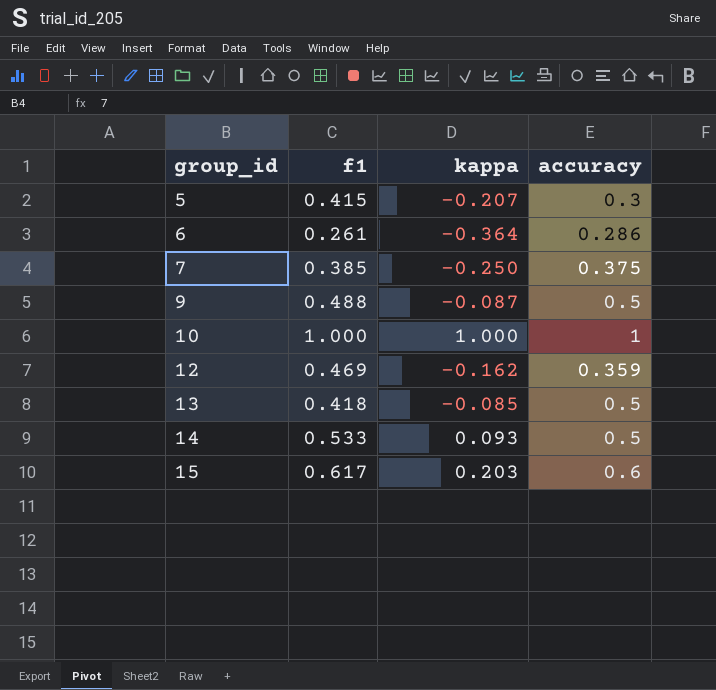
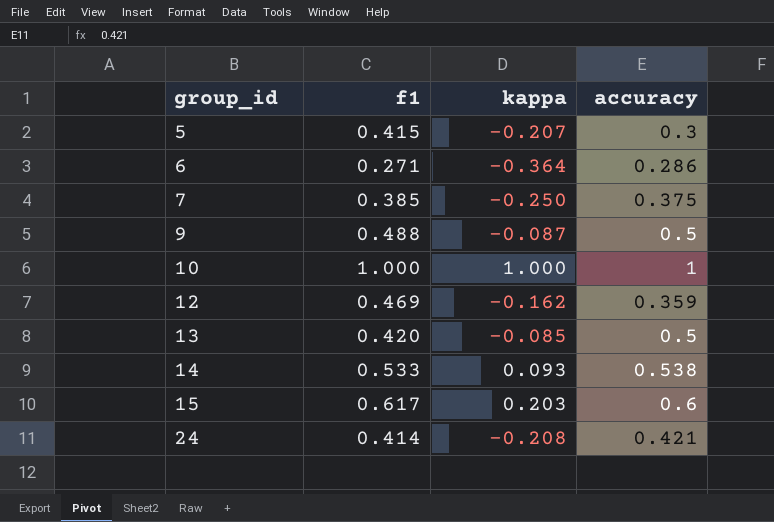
6 | f1: 0.261 -> 0.271
13 | f1: 0.418 -> 0.420
14 | accuracy: 0.5 -> 0.538
row 24: none -> 0.414 | -0.208 | 0.421

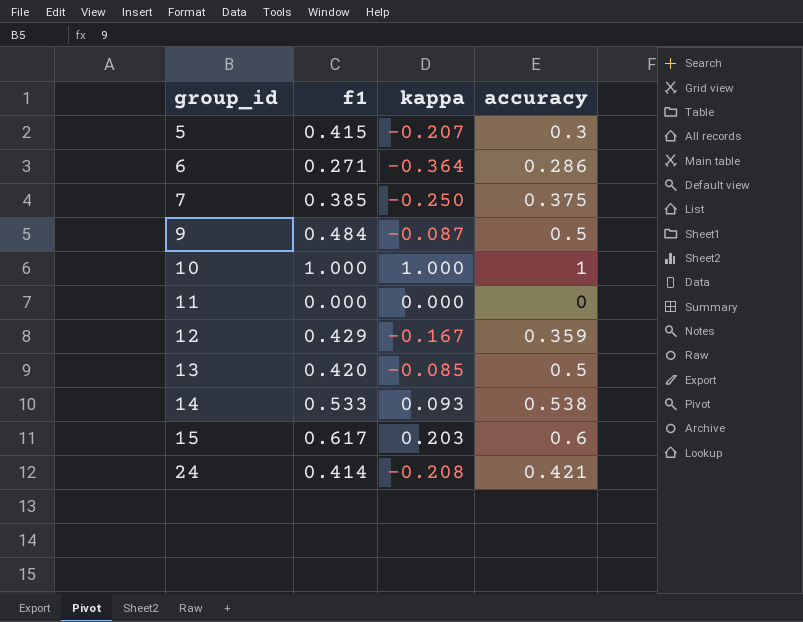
9 | f1: 0.488 -> 0.484
row 11: none -> 0.000 | 0.000 | 0
12 | f1: 0.469 -> 0.429
12 | kappa: -0.162 -> -0.167

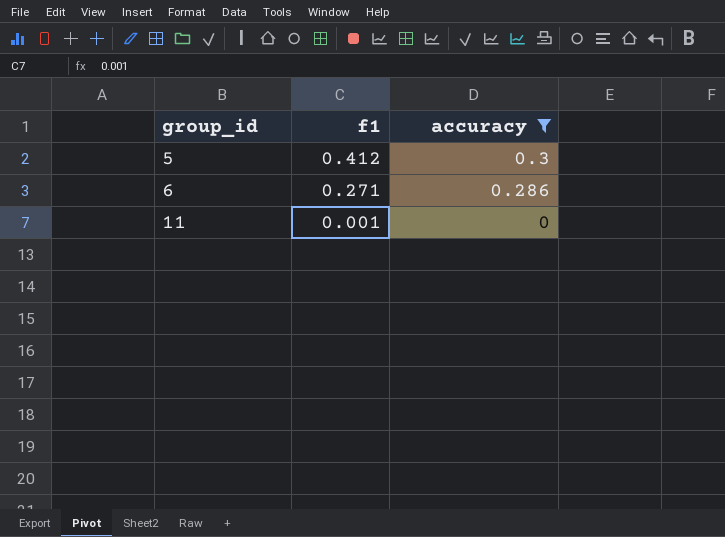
filter: none -> accuracy <= 0.3
column kappa | position: 3 -> none
5 | f1: 0.415 -> 0.412
11 | f1: 0.000 -> 0.001

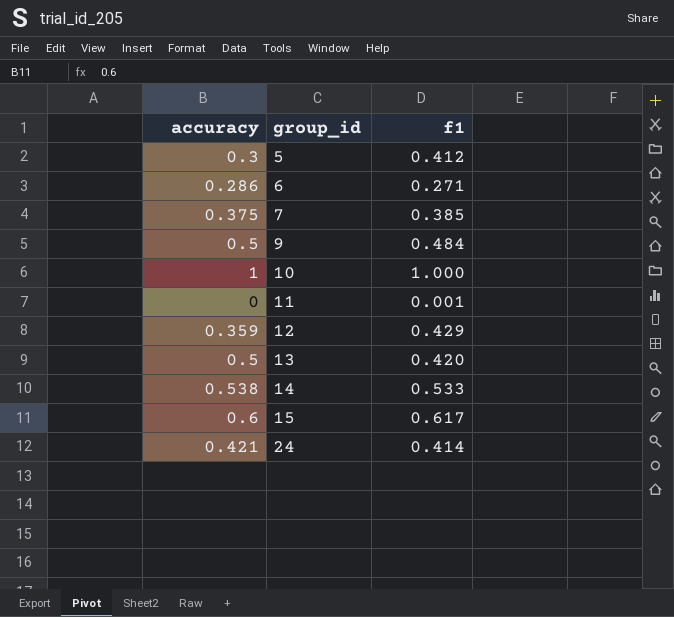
filter: accuracy <= 0.3 -> none
column accuracy | position: 3 -> 1

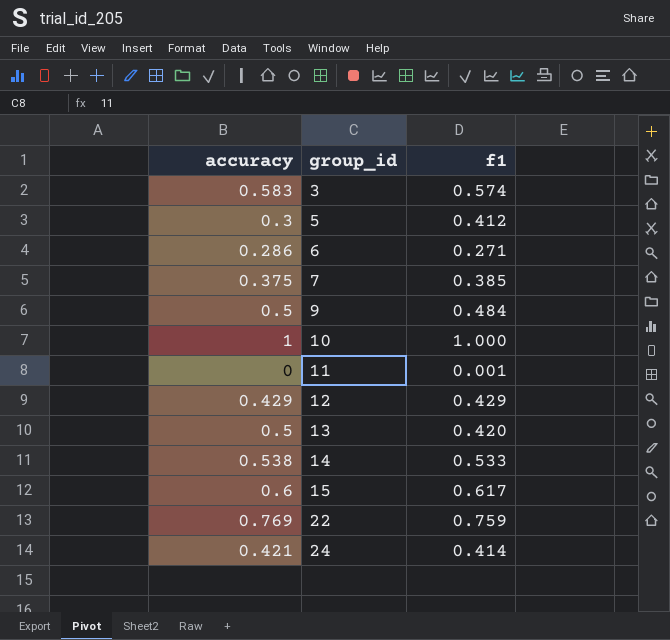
row 3: none -> 0.583 | 0.574
12 | accuracy: 0.359 -> 0.429
row 22: none -> 0.769 | 0.759

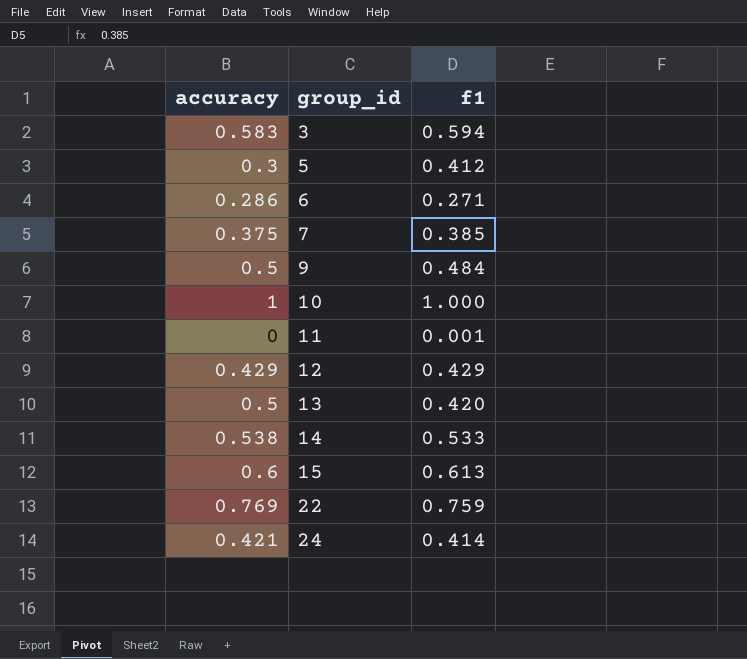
3 | f1: 0.574 -> 0.594
15 | f1: 0.617 -> 0.613

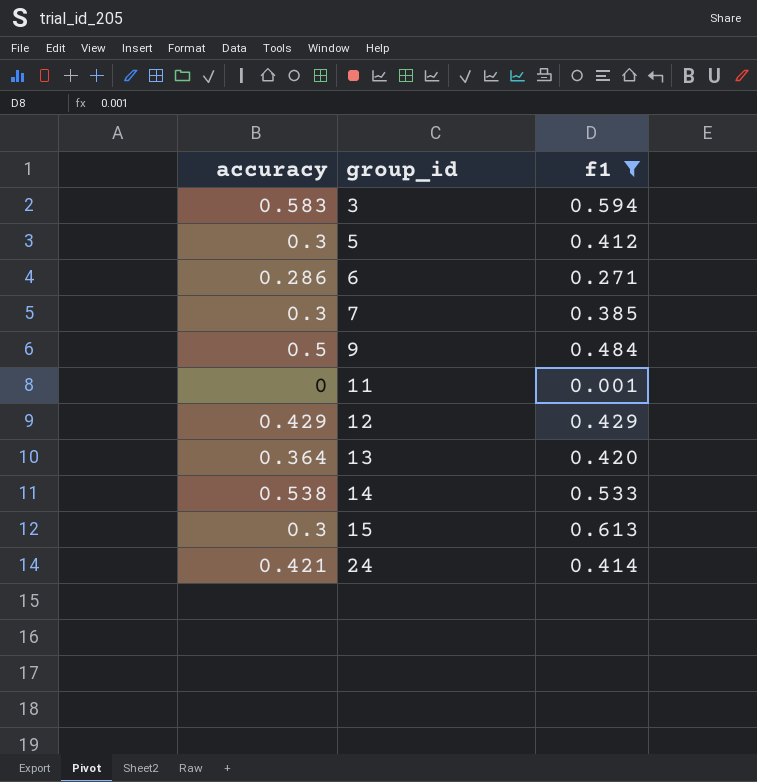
filter: none -> f1 <= 0.613
7 | accuracy: 0.375 -> 0.3
13 | accuracy: 0.5 -> 0.364
15 | accuracy: 0.6 -> 0.3

